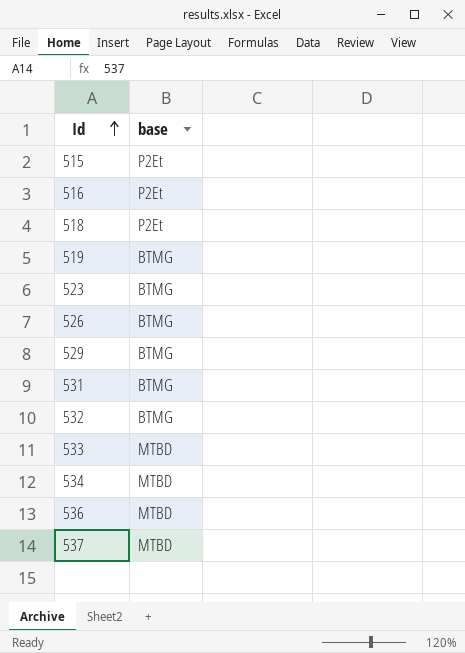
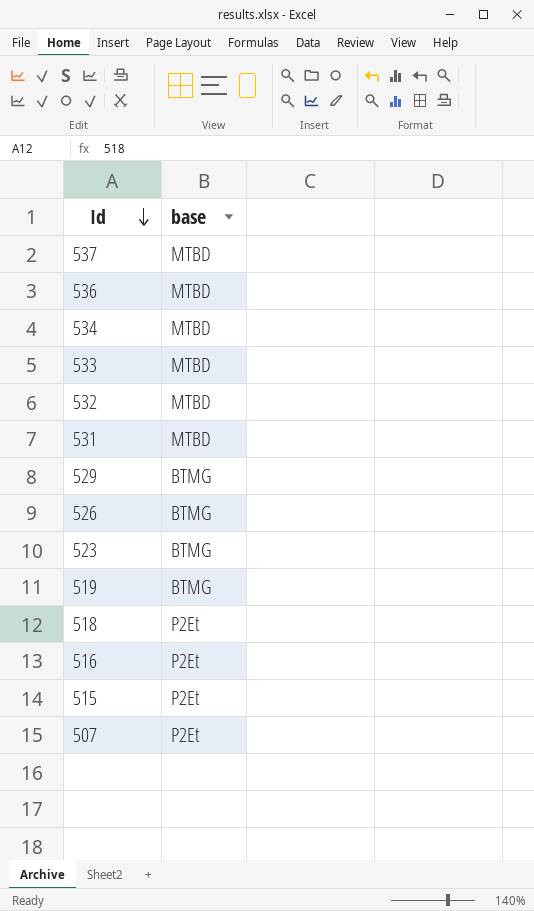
row order: Id ascending -> Id descending
532 | base: BTMG -> MTBD
531 | base: BTMG -> MTBD
row 507: none -> P2Et

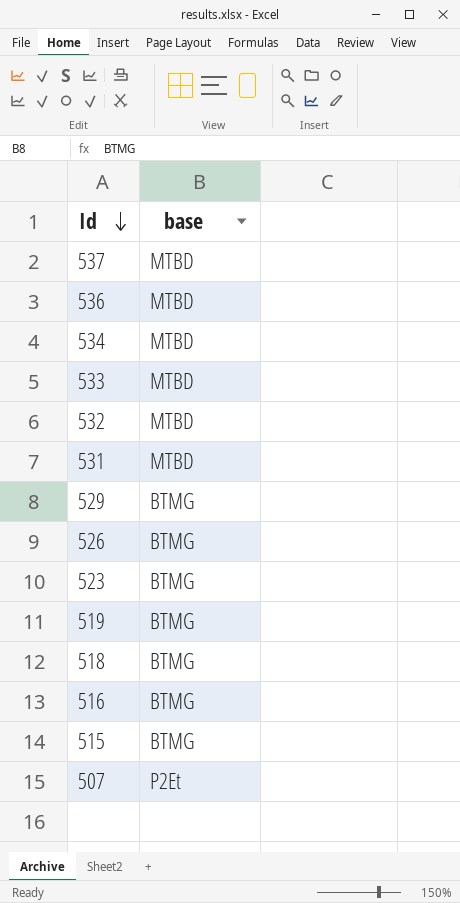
518 | base: P2Et -> BTMG
516 | base: P2Et -> BTMG
515 | base: P2Et -> BTMG

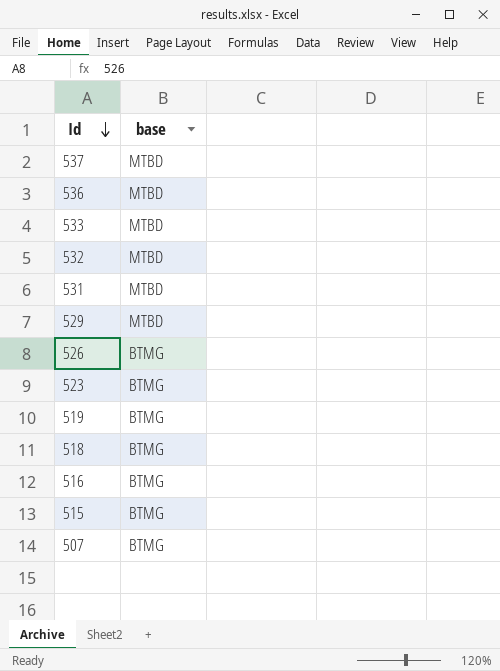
row 534: MTBD -> none
529 | base: BTMG -> MTBD
507 | base: P2Et -> BTMG

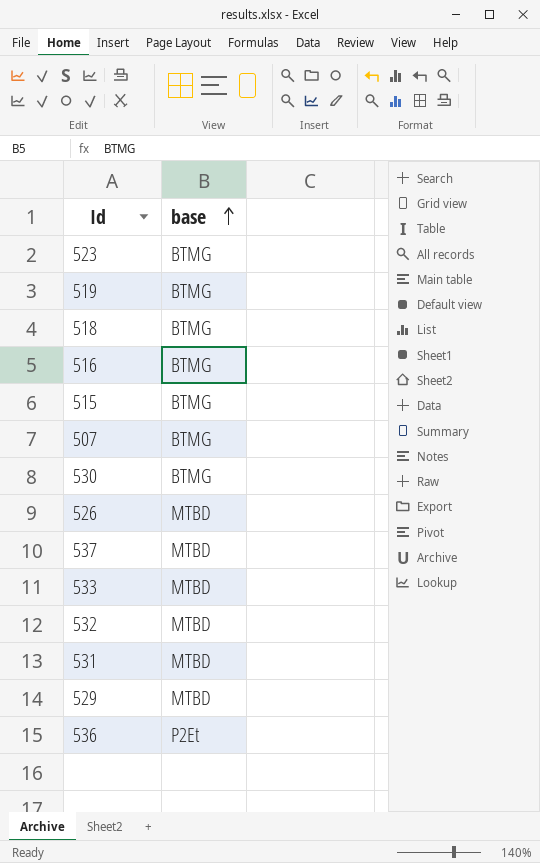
row order: Id descending -> base ascending
row 530: none -> BTMG
526 | base: BTMG -> MTBD
536 | base: MTBD -> P2Et

